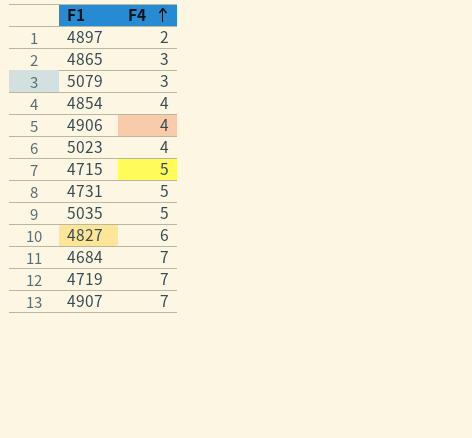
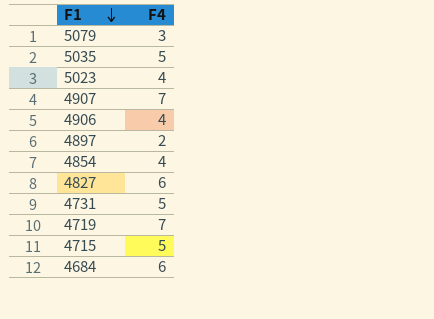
row order: F4 ascending -> F1 descending
row 4865: 3 -> none
4684 | F4: 7 -> 6

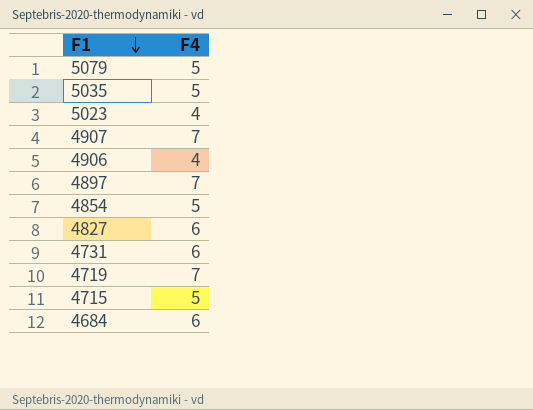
5079 | F4: 3 -> 5
4897 | F4: 2 -> 7
4854 | F4: 4 -> 5
4731 | F4: 5 -> 6

